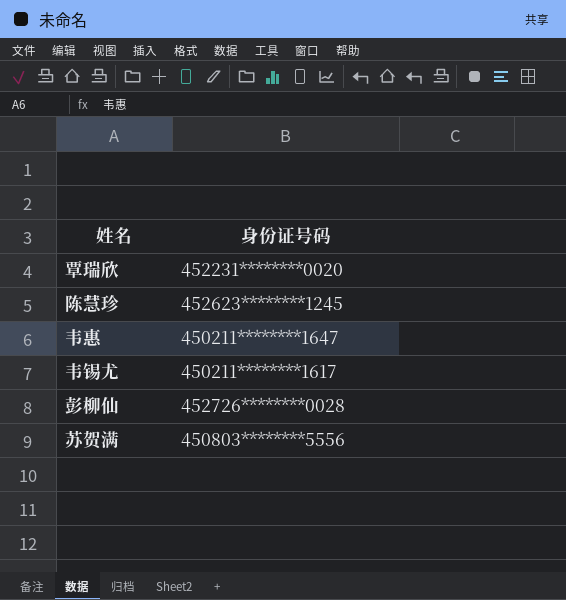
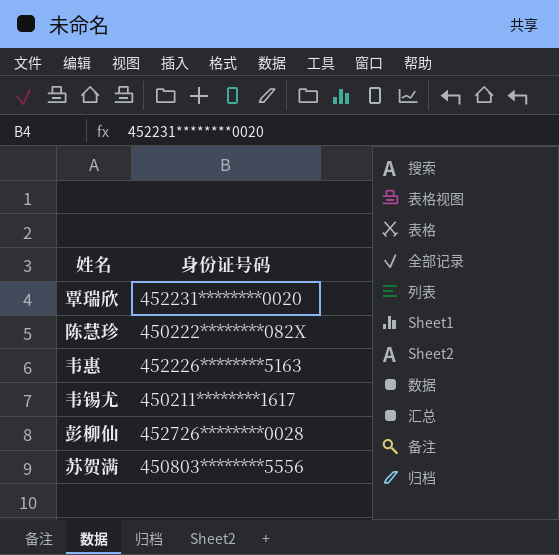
陈慧珍 | 身份证号码: 452623********1245 -> 450222********082X
韦惠 | 身份证号码: 450211********1647 -> 452226********5163

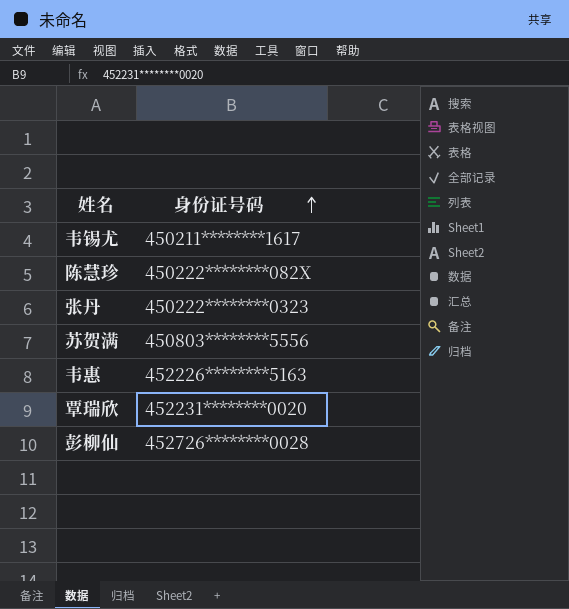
row order: none -> 身份证号码 ascending
row 张丹: none -> 450222********0323

